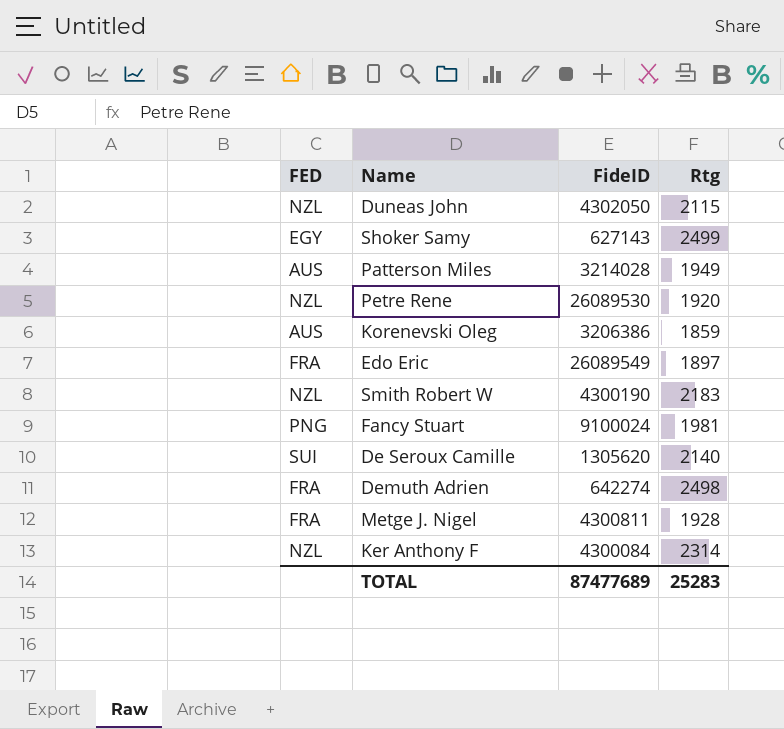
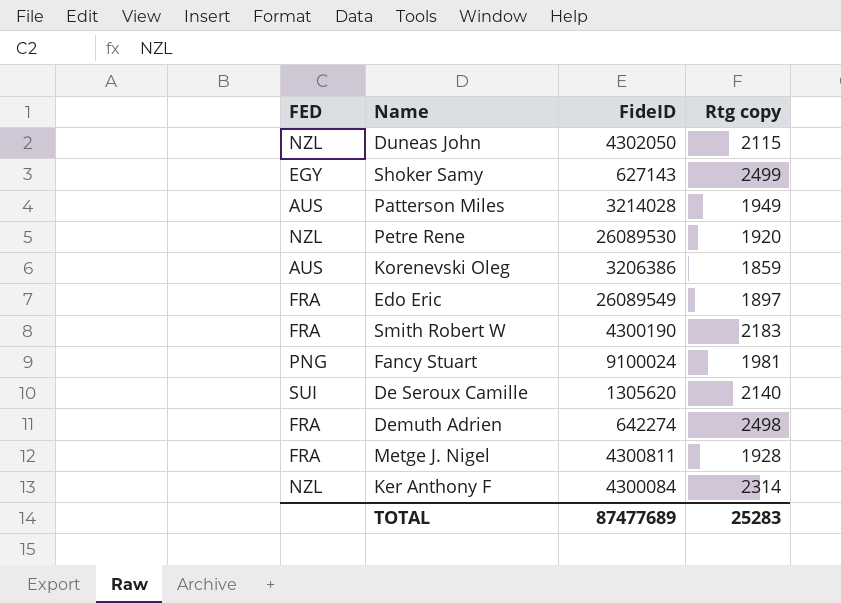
column name: Rtg -> Rtg copy
Smith Robert W | FED: NZL -> FRA

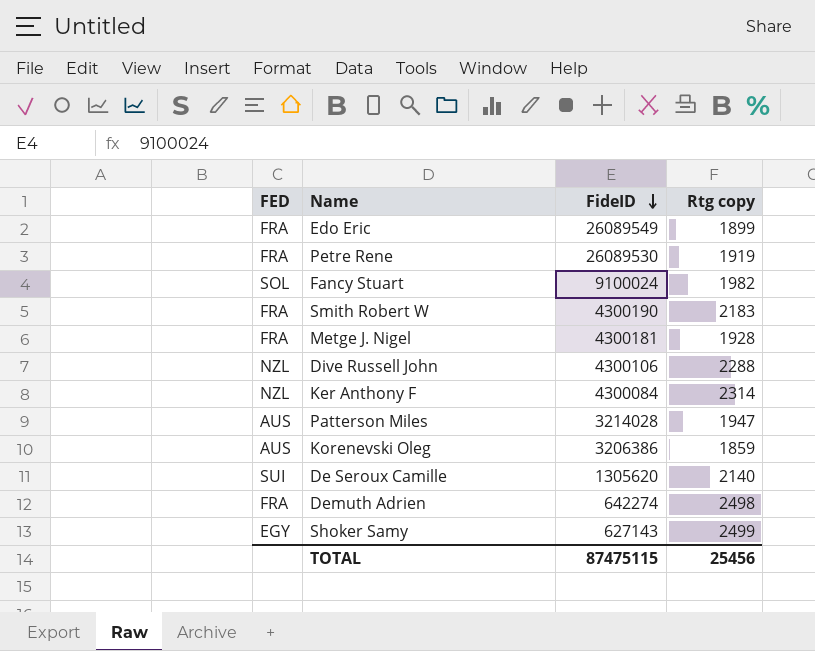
row order: none -> FideID descending
row Duneas John: NZL | 4302050 | 2115 -> none
Edo Eric | Rtg copy: 1897 -> 1899
Petre Rene | FED: NZL -> FRA
Petre Rene | Rtg copy: 1920 -> 1919
Fancy Stuart | FED: PNG -> SOL
Fancy Stuart | Rtg copy: 1981 -> 1982
Metge J. Nigel | FideID: 4300811 -> 4300181
row Dive Russell John: none -> NZL | 4300106 | 2288
Patterson Miles | Rtg copy: 1949 -> 1947
TOTAL | FideID: 87477689 -> 87475115
TOTAL | Rtg copy: 25283 -> 25456

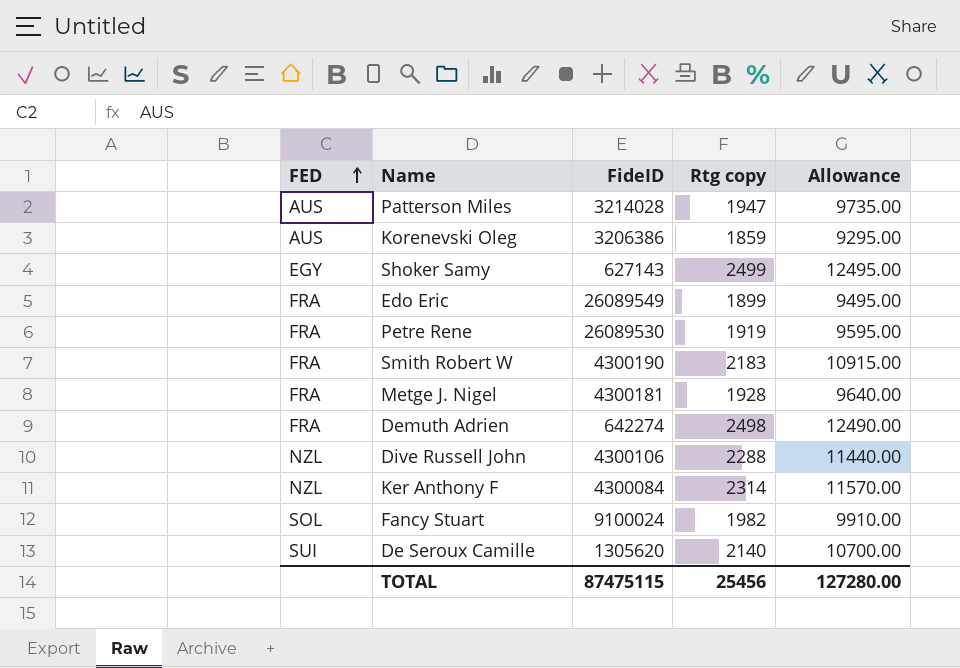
row order: FideID descending -> FED ascending
column Allowance | formula: none -> [Rtg copy] * 5

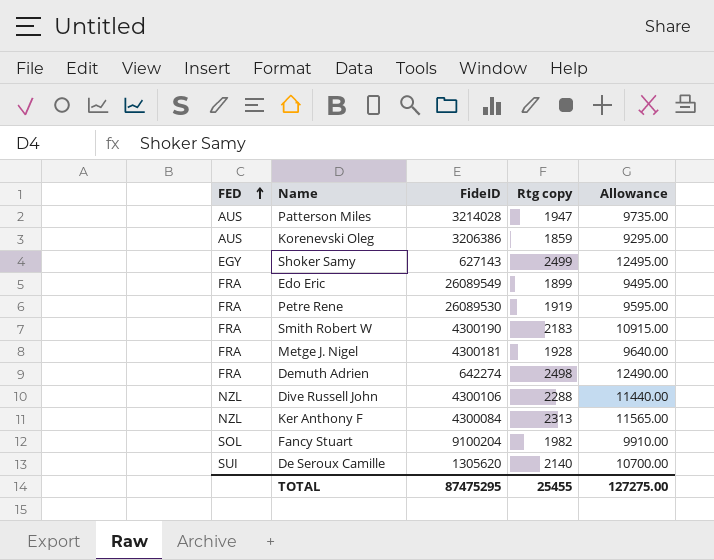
Ker Anthony F | Rtg copy: 2314 -> 2313
Ker Anthony F | Allowance: 11570.00 -> 11565.00
Fancy Stuart | FideID: 9100024 -> 9100204
TOTAL | FideID: 87475115 -> 87475295
TOTAL | Rtg copy: 25456 -> 25455
TOTAL | Allowance: 127280.00 -> 127275.00

